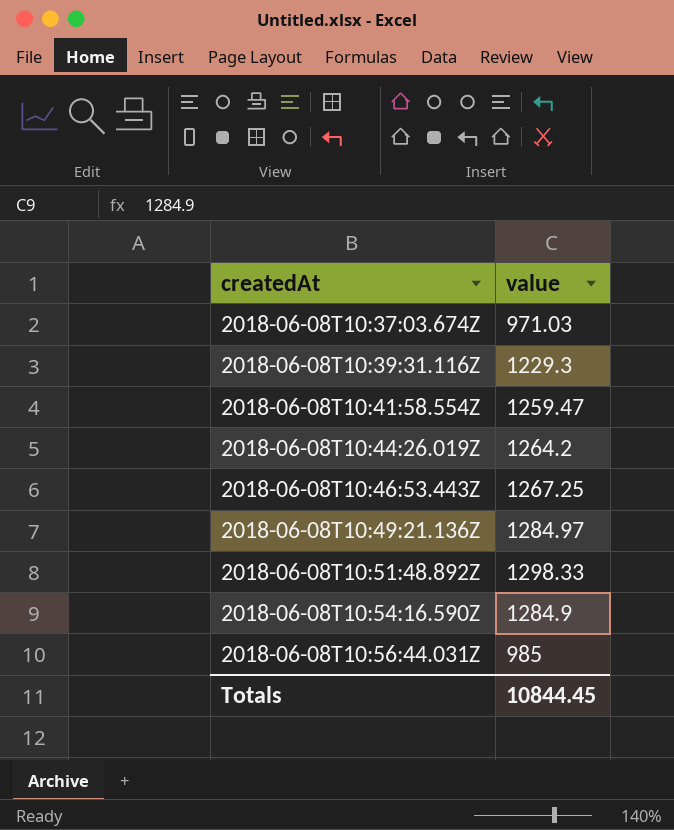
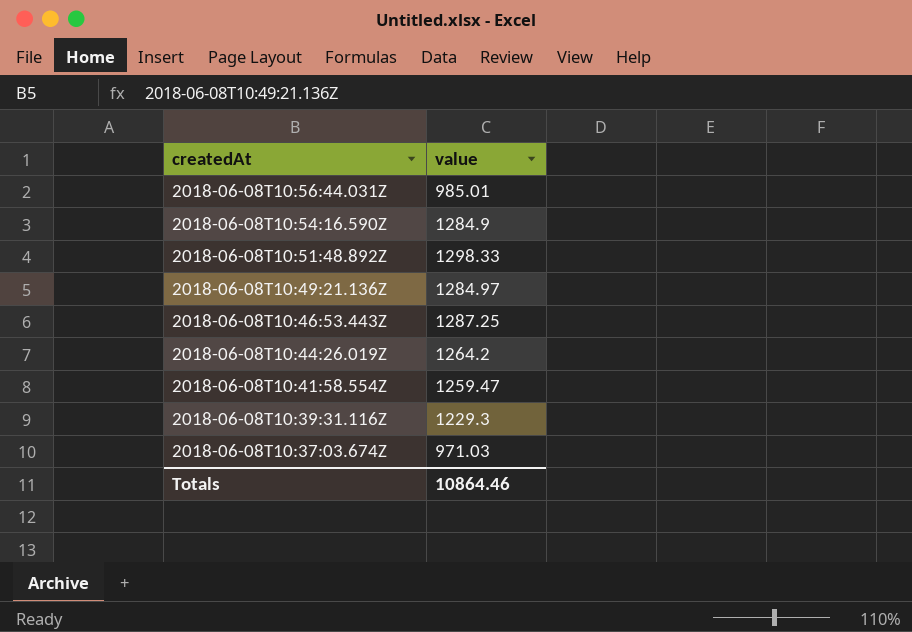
row order: createdAt ascending -> createdAt descending
2018-06-08T10:56:44.031Z | value: 985 -> 985.01
2018-06-08T10:46:53.443Z | value: 1267.25 -> 1287.25
Totals | value: 10844.45 -> 10864.46

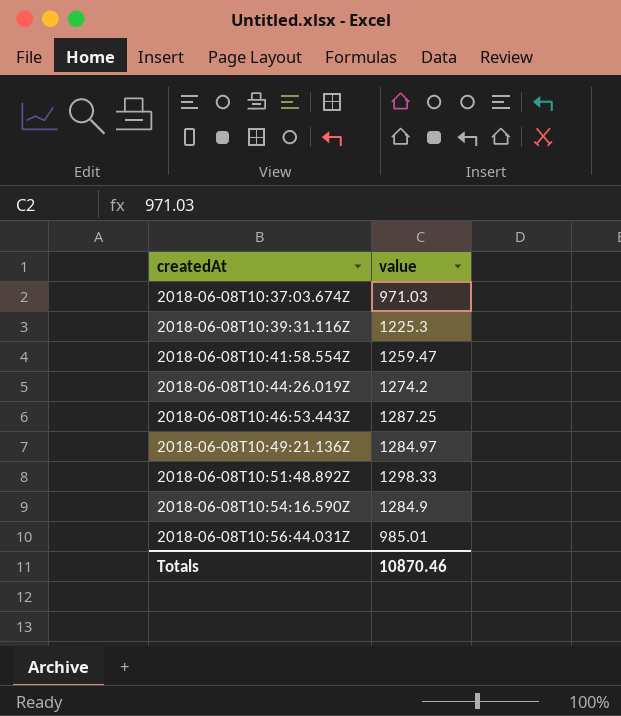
row order: createdAt descending -> createdAt ascending
2018-06-08T10:39:31.116Z | value: 1229.3 -> 1225.3
2018-06-08T10:44:26.019Z | value: 1264.2 -> 1274.2
Totals | value: 10864.46 -> 10870.46

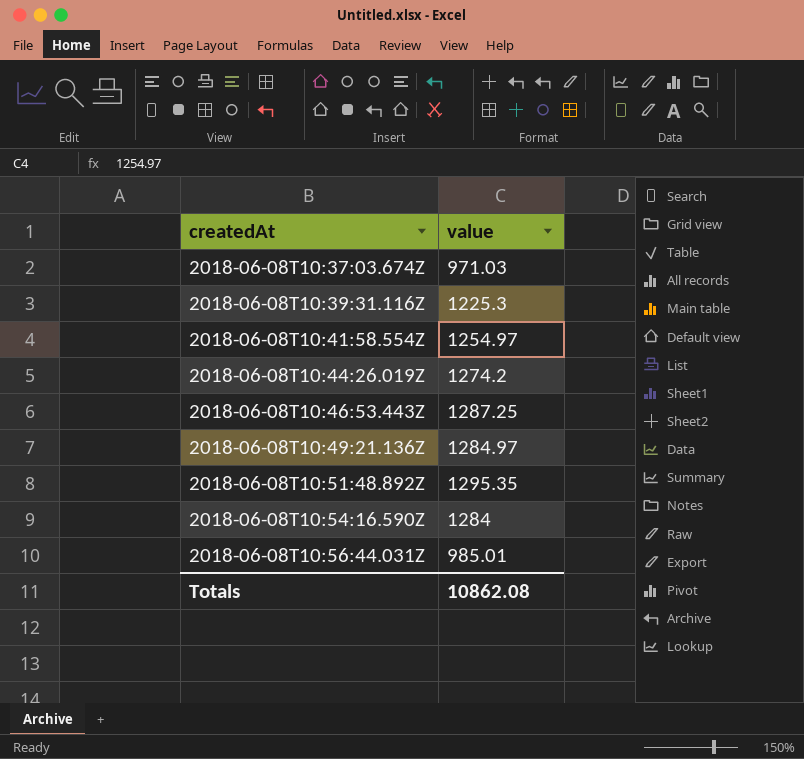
2018-06-08T10:41:58.554Z | value: 1259.47 -> 1254.97
2018-06-08T10:51:48.892Z | value: 1298.33 -> 1295.35
2018-06-08T10:54:16.590Z | value: 1284.9 -> 1284
Totals | value: 10870.46 -> 10862.08

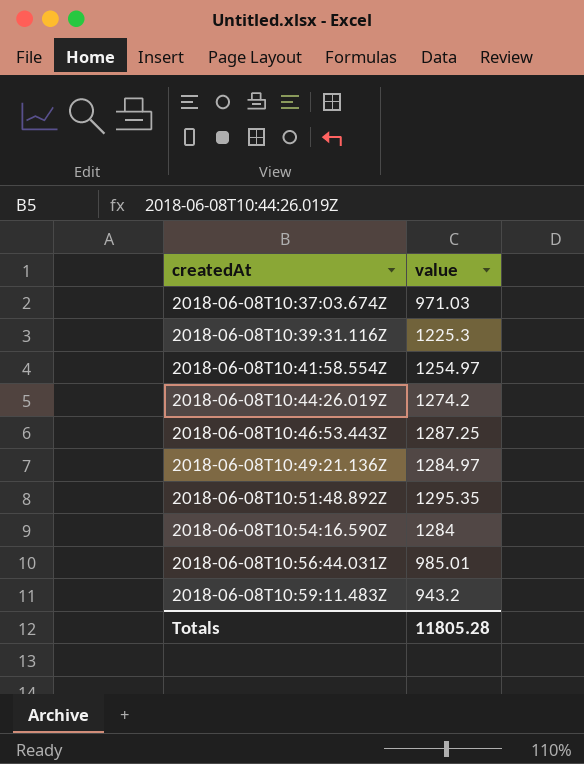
row 2018-06-08T10:59:11.483Z: none -> 943.2
Totals | value: 10862.08 -> 11805.28

